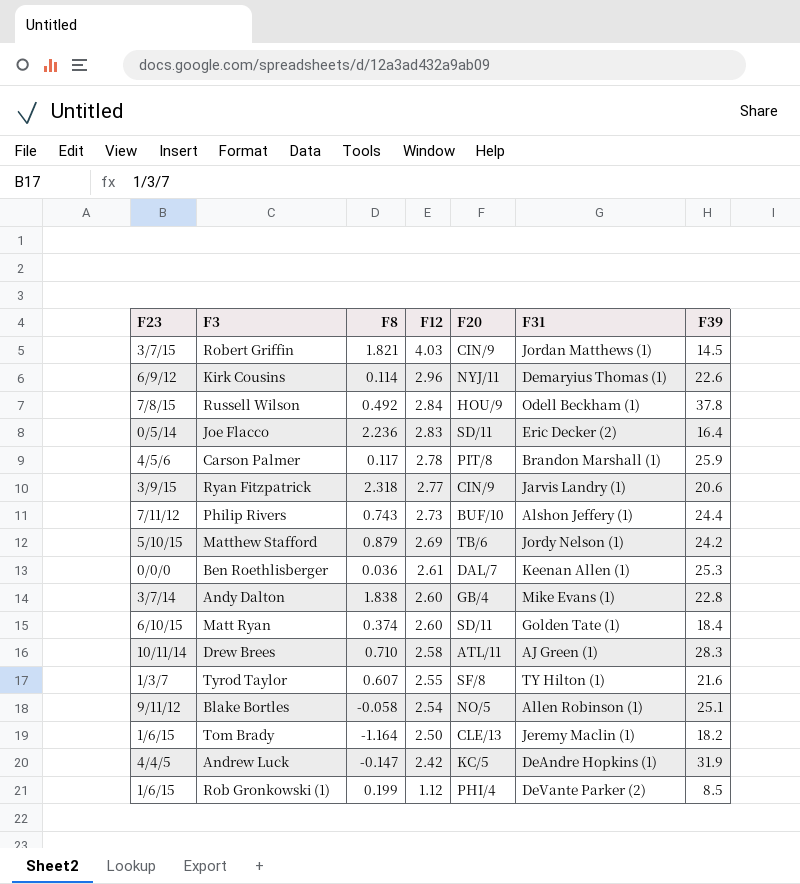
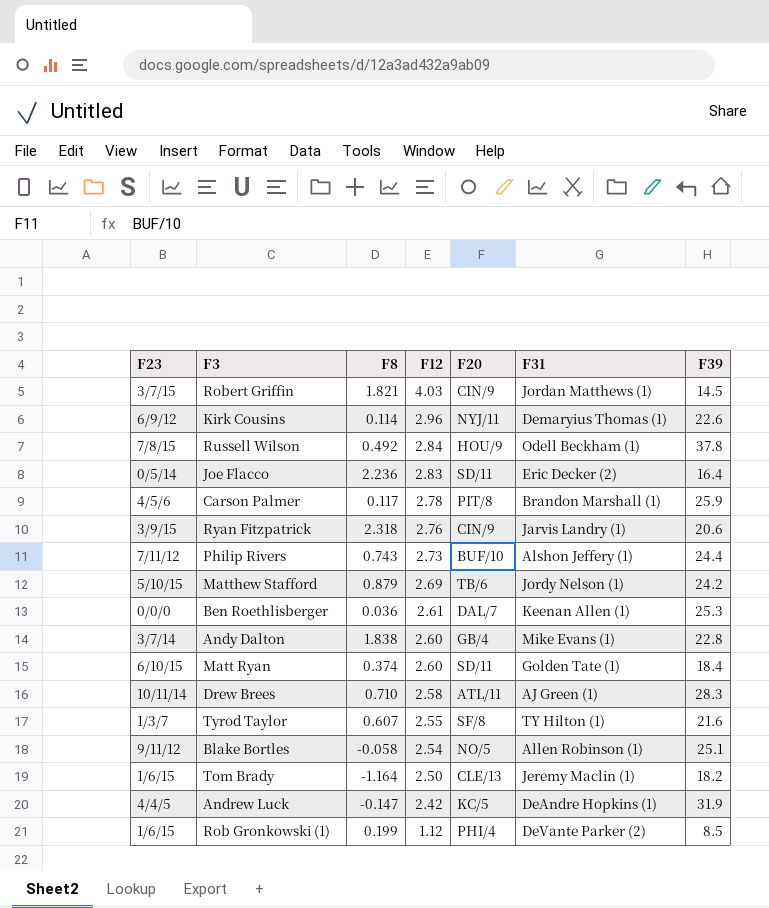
Ryan Fitzpatrick | F12: 2.77 -> 2.76

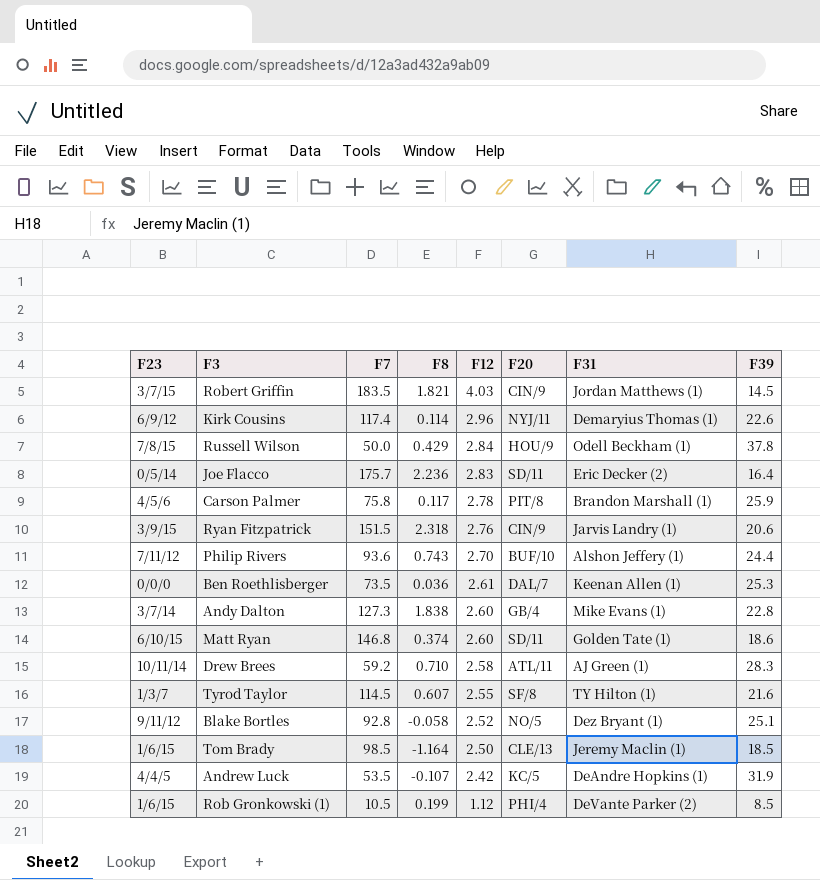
column F7 | position: none -> 3
row Matthew Stafford: 5/10/15 | 0.879 | 2.69 | TB/6 | Jordy Nelson (1) | 24.2 -> none
Russell Wilson | F8: 0.492 -> 0.429
Philip Rivers | F12: 2.73 -> 2.70
Matt Ryan | F39: 18.4 -> 18.6
Blake Bortles | F12: 2.54 -> 2.52
Blake Bortles | F31: Allen Robinson (1) -> Dez Bryant (1)
Tom Brady | F39: 18.2 -> 18.5
Andrew Luck | F8: -0.147 -> -0.107

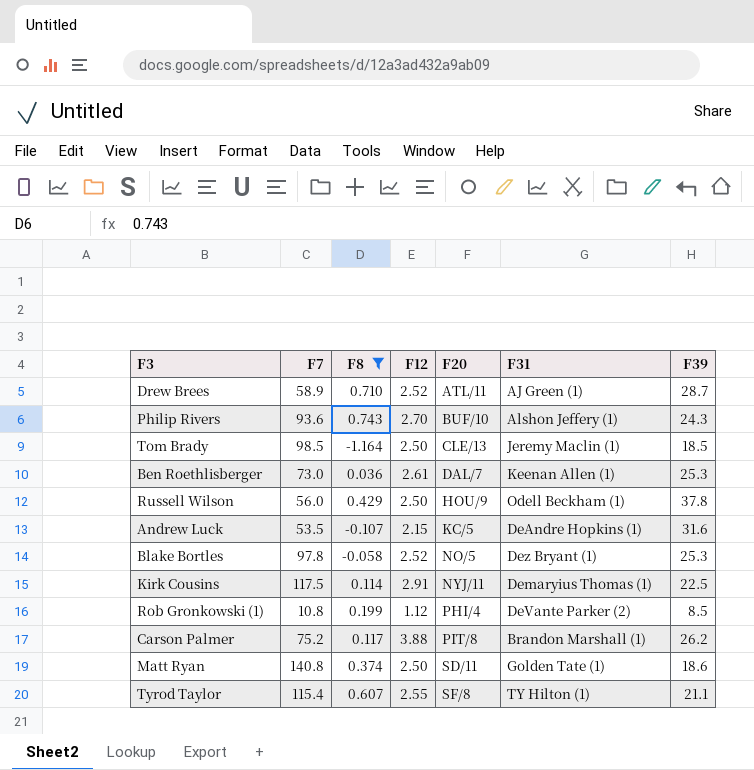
filter: none -> F8 <= 0.743
row order: F12 descending -> F20 ascending
column F23 | position: 1 -> none
Drew Brees | F7: 59.2 -> 58.9
Drew Brees | F12: 2.58 -> 2.52
Drew Brees | F39: 28.3 -> 28.7
Philip Rivers | F39: 24.4 -> 24.3
Ben Roethlisberger | F7: 73.5 -> 73.0
Russell Wilson | F7: 50.0 -> 56.0
Russell Wilson | F12: 2.84 -> 2.50
Andrew Luck | F12: 2.42 -> 2.15
Andrew Luck | F39: 31.9 -> 31.6
Blake Bortles | F7: 92.8 -> 97.8
Blake Bortles | F39: 25.1 -> 25.3
Kirk Cousins | F7: 117.4 -> 117.5
Kirk Cousins | F12: 2.96 -> 2.91
Kirk Cousins | F39: 22.6 -> 22.5
Rob Gronkowski (1) | F7: 10.5 -> 10.8
Carson Palmer | F7: 75.8 -> 75.2
Carson Palmer | F12: 2.78 -> 3.88
Carson Palmer | F39: 25.9 -> 26.2
Matt Ryan | F7: 146.8 -> 140.8
Matt Ryan | F12: 2.60 -> 2.50
Tyrod Taylor | F7: 114.5 -> 115.4
Tyrod Taylor | F39: 21.6 -> 21.1

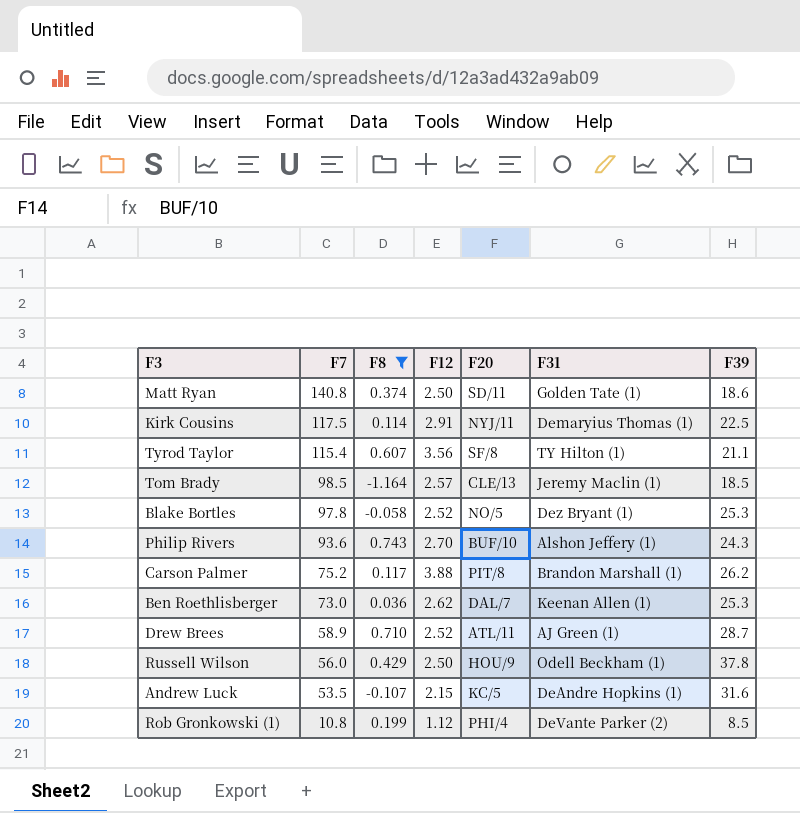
row order: F20 ascending -> F7 descending
Tyrod Taylor | F12: 2.55 -> 3.56
Tom Brady | F12: 2.50 -> 2.57
Ben Roethlisberger | F12: 2.61 -> 2.62

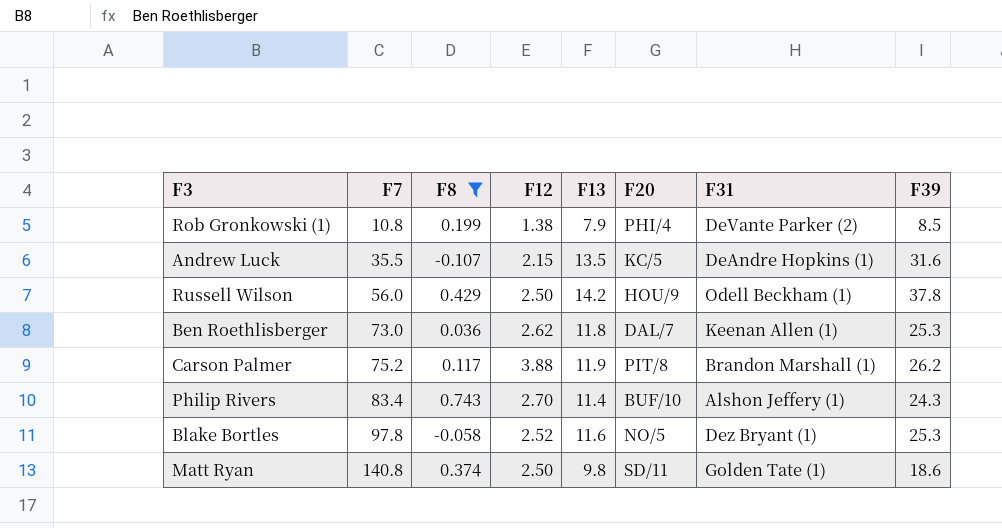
row order: F7 descending -> F7 ascending
column F13 | position: none -> 5
row Kirk Cousins: 117.5 | 0.114 | 2.91 | NYJ/11 | Demaryius Thomas (1) | 22.5 -> none
row Tyrod Taylor: 115.4 | 0.607 | 3.56 | SF/8 | TY Hilton (1) | 21.1 -> none
row Tom Brady: 98.5 | -1.164 | 2.57 | CLE/13 | Jeremy Maclin (1) | 18.5 -> none
row Drew Brees: 58.9 | 0.710 | 2.52 | ATL/11 | AJ Green (1) | 28.7 -> none
Rob Gronkowski (1) | F12: 1.12 -> 1.38
Andrew Luck | F7: 53.5 -> 35.5
Philip Rivers | F7: 93.6 -> 83.4

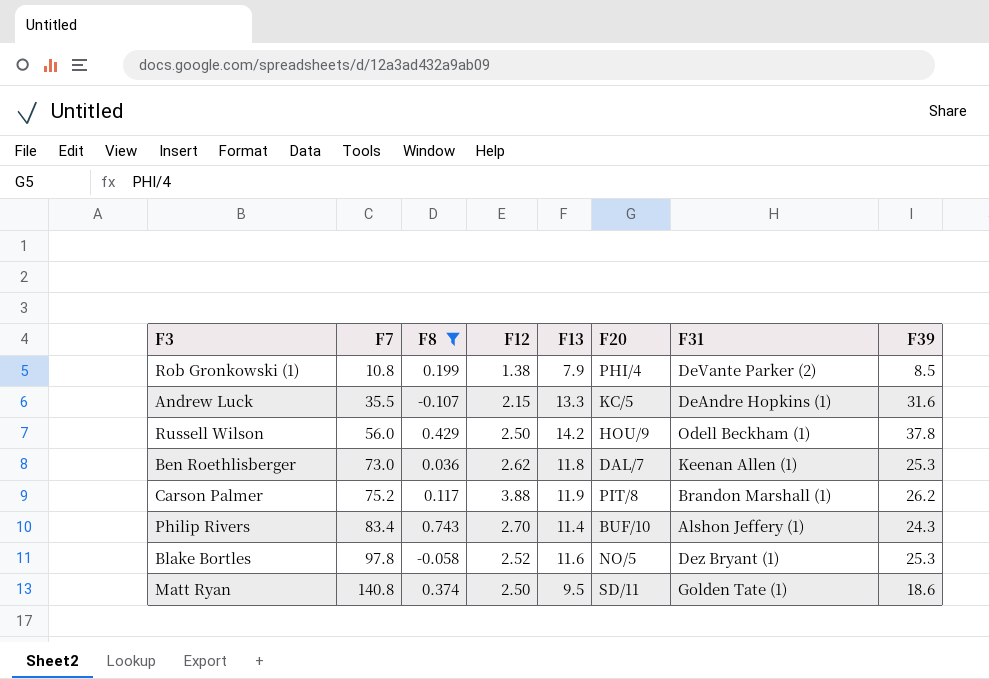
Andrew Luck | F13: 13.5 -> 13.3
Matt Ryan | F13: 9.8 -> 9.5

